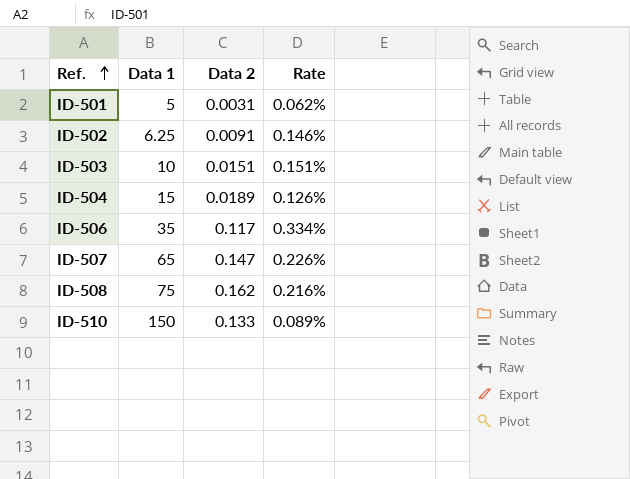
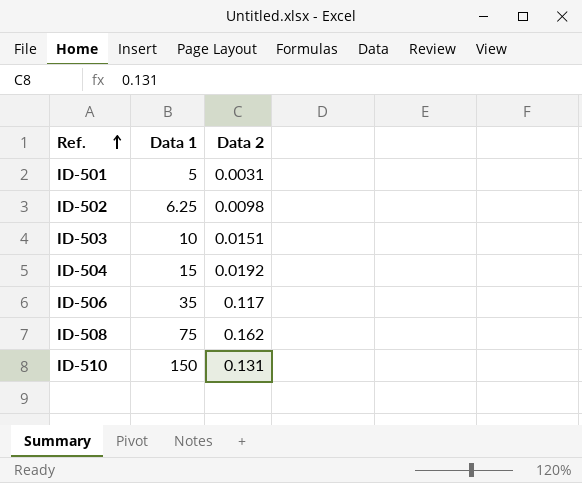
column Rate | formula: [Data 2] / [Data 1] -> none
row ID-507: 65 | 0.147 | 0.226% -> none
ID-502 | Data 2: 0.0091 -> 0.0098
ID-504 | Data 2: 0.0189 -> 0.0192
ID-510 | Data 2: 0.133 -> 0.131

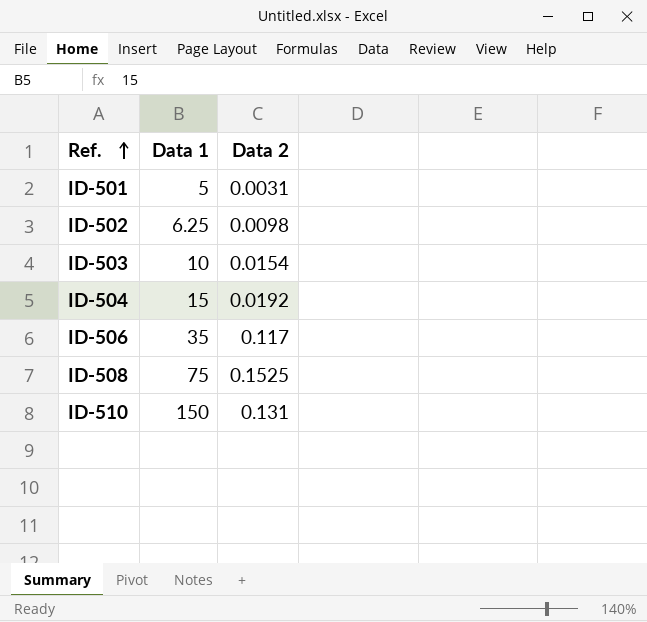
ID-503 | Data 2: 0.0151 -> 0.0154
ID-508 | Data 2: 0.162 -> 0.1525

